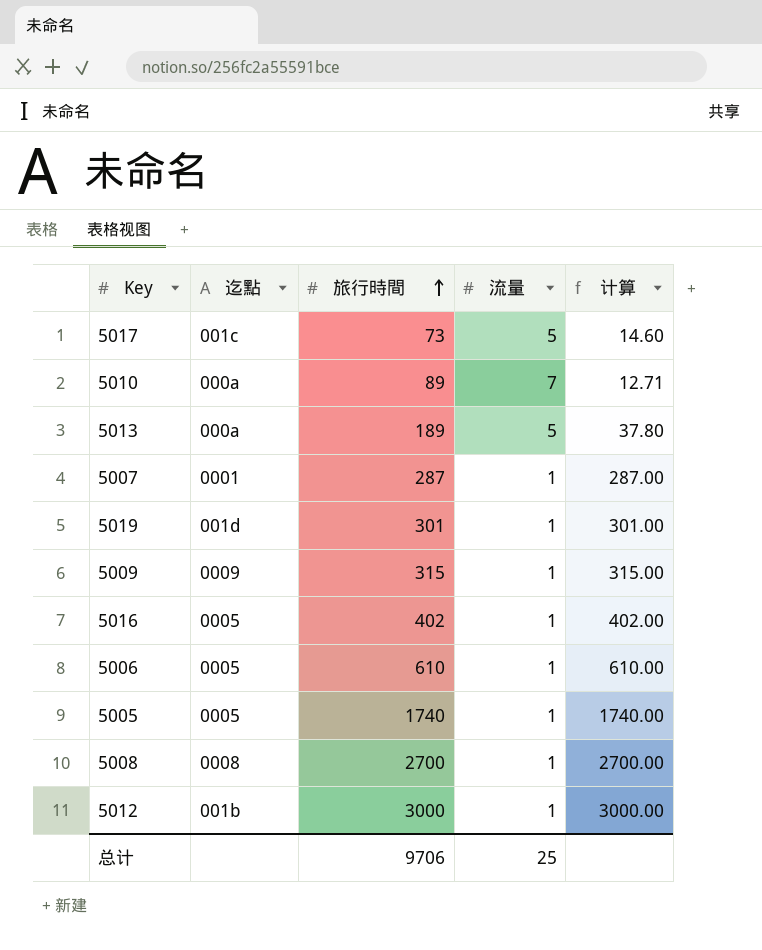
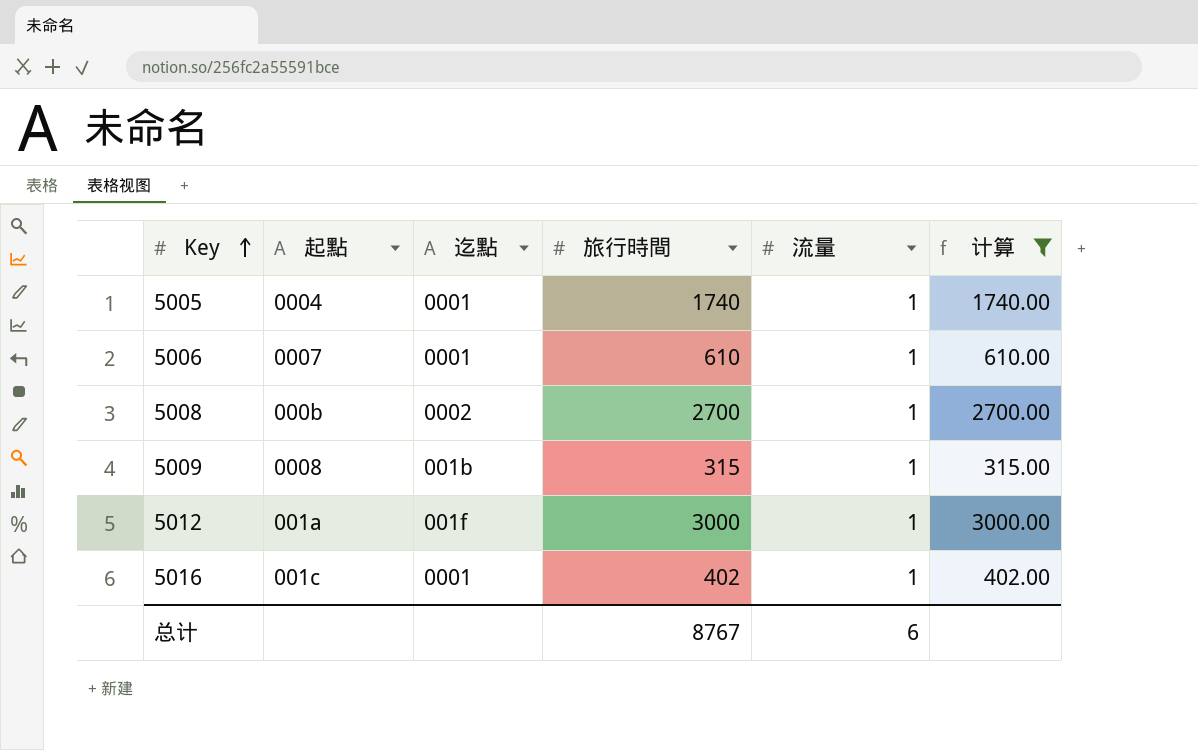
filter: none -> 计算 >= 315.00
row order: 旅行時間 ascending -> Key ascending
column 起點 | position: none -> 2
5005 | 迄點: 0005 -> 0001
5006 | 迄點: 0005 -> 0001
5008 | 迄點: 0008 -> 0002
5009 | 迄點: 0009 -> 001b
5012 | 迄點: 001b -> 001f
5016 | 迄點: 0005 -> 0001
总计 | 旅行時間: 9706 -> 8767
总计 | 流量: 25 -> 6

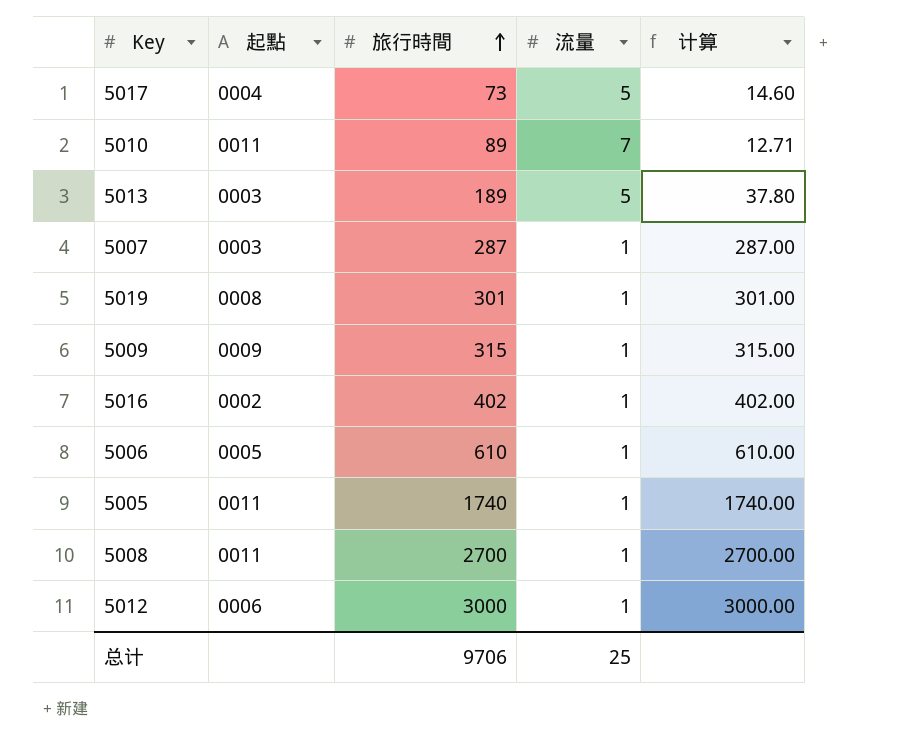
filter: 计算 >= 315.00 -> none
row order: Key ascending -> 旅行時間 ascending
column 迄點 | position: 3 -> none
5009 | 起點: 0008 -> 0009
5016 | 起點: 001c -> 0002
5006 | 起點: 0007 -> 0005
5005 | 起點: 0004 -> 0011
5008 | 起點: 000b -> 0011
5012 | 起點: 001a -> 0006
总计 | 旅行時間: 8767 -> 9706
总计 | 流量: 6 -> 25

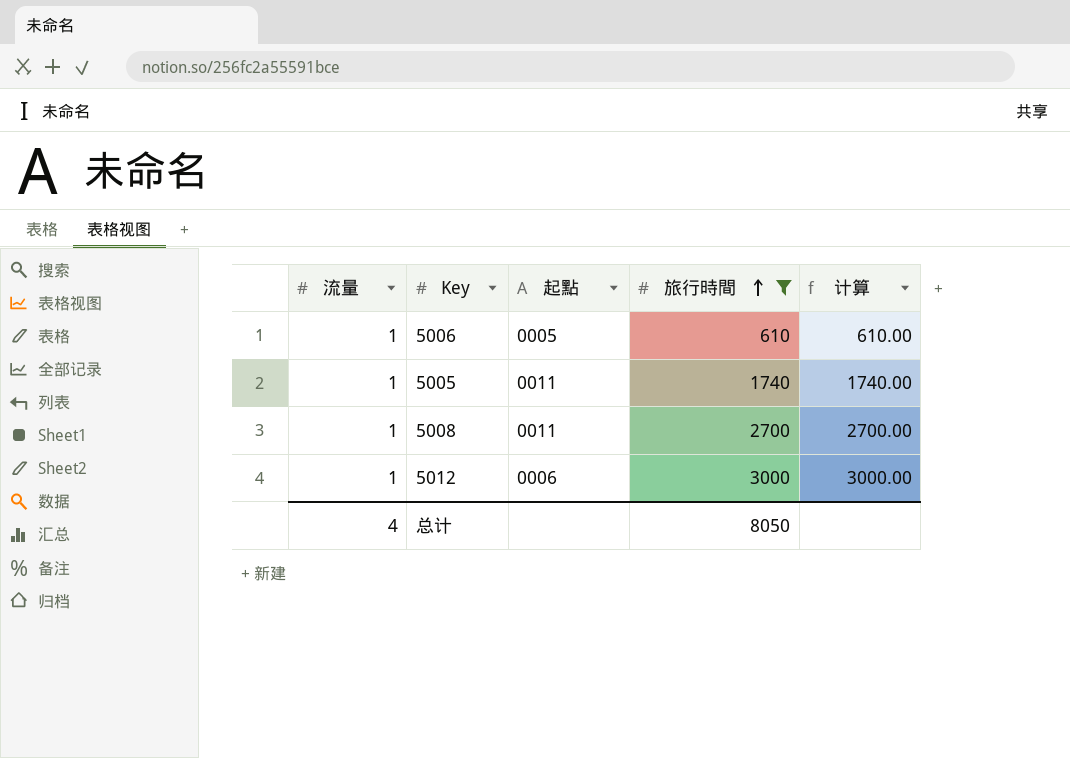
filter: none -> 旅行時間 >= 610
column 流量 | position: 4 -> 1
总计 | 流量: 25 -> 4
总计 | 旅行時間: 9706 -> 8050

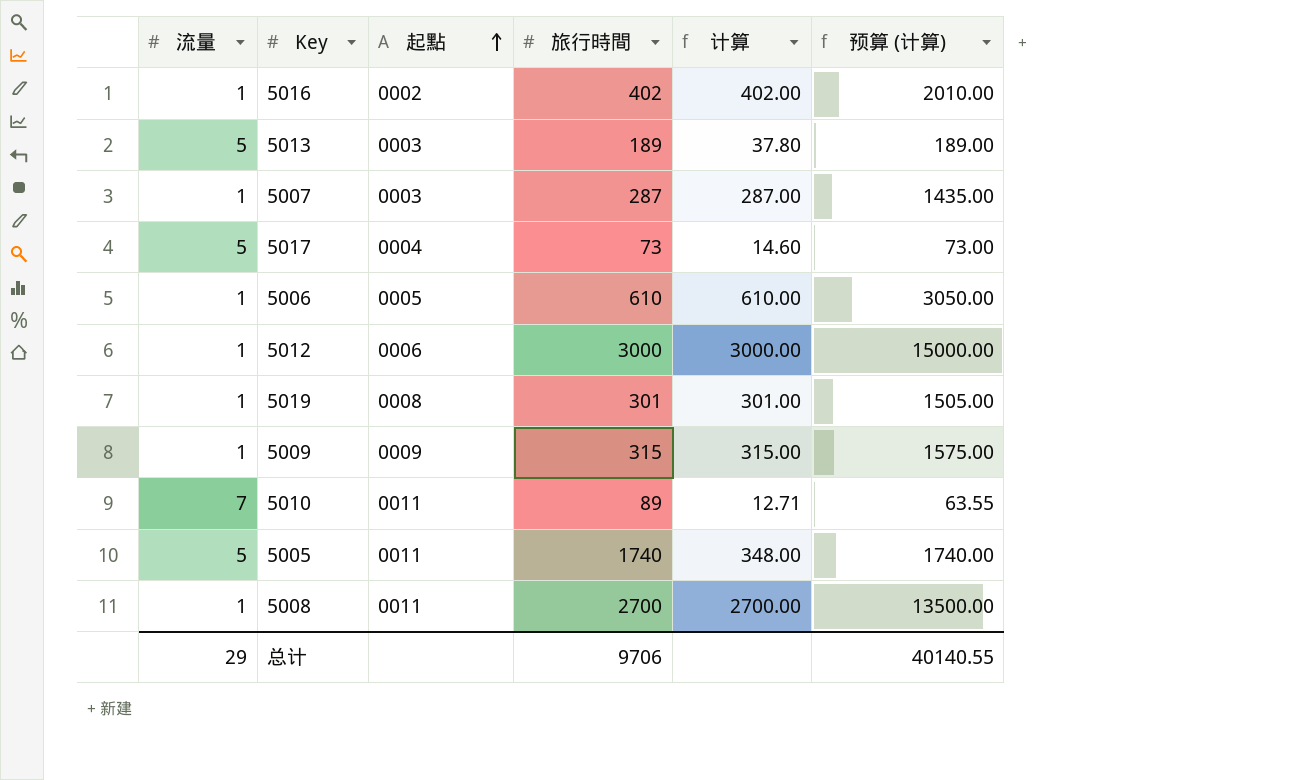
filter: 旅行時間 >= 610 -> none
row order: 旅行時間 ascending -> 起點 ascending
column 预算 (计算) | formula: none -> [计算] * 5
5005 | 流量: 1 -> 5
5005 | 计算: 1740.00 -> 348.00
总计 | 流量: 4 -> 29
总计 | 旅行時間: 8050 -> 9706

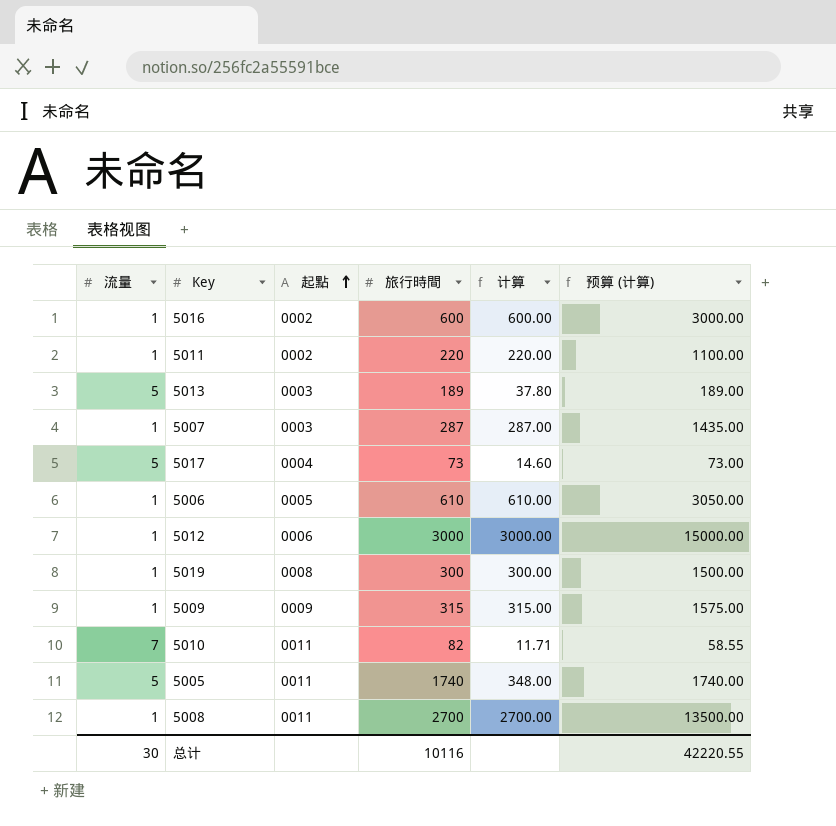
5016 | 旅行時間: 402 -> 600
5016 | 计算: 402.00 -> 600.00
5016 | 预算 (计算): 2010.00 -> 3000.00
row 5011: none -> 1 | 0002 | 220 | 220.00 | 1100.00
5019 | 旅行時間: 301 -> 300
5019 | 计算: 301.00 -> 300.00
5019 | 预算 (计算): 1505.00 -> 1500.00
5010 | 旅行時間: 89 -> 82
5010 | 计算: 12.71 -> 11.71
5010 | 预算 (计算): 63.55 -> 58.55
总计 | 流量: 29 -> 30
总计 | 旅行時間: 9706 -> 10116
总计 | 预算 (计算): 40140.55 -> 42220.55

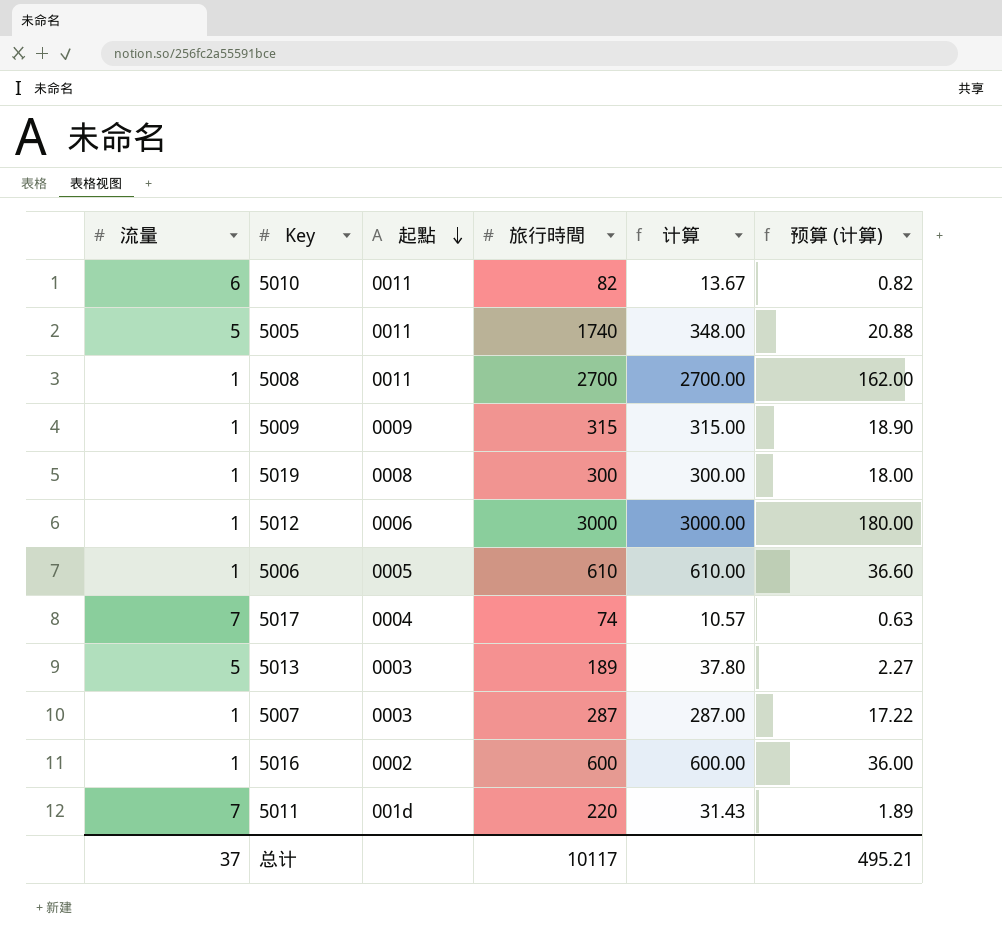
row order: 起點 ascending -> 起點 descending
column 预算 (计算) | formula: [计算] * 5 -> [计算] * 0.06
5010 | 流量: 7 -> 6
5010 | 计算: 11.71 -> 13.67
5017 | 流量: 5 -> 7
5017 | 旅行時間: 73 -> 74
5017 | 计算: 14.60 -> 10.57
5011 | 流量: 1 -> 7
5011 | 起點: 0002 -> 001d
5011 | 计算: 220.00 -> 31.43
总计 | 流量: 30 -> 37
总计 | 旅行時間: 10116 -> 10117
总计 | 预算 (计算): 42220.55 -> 495.21

